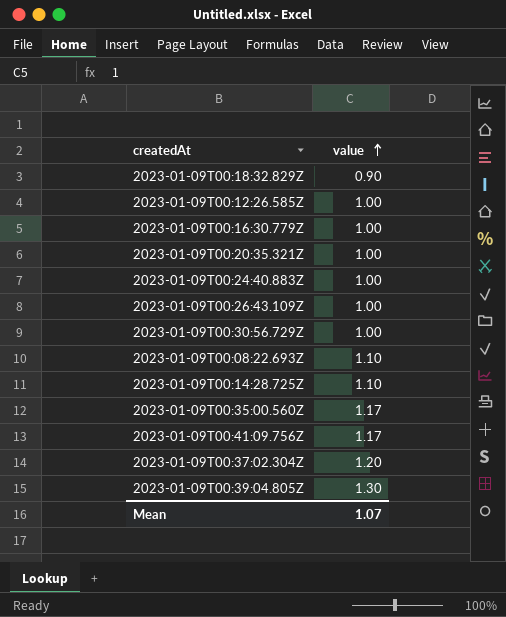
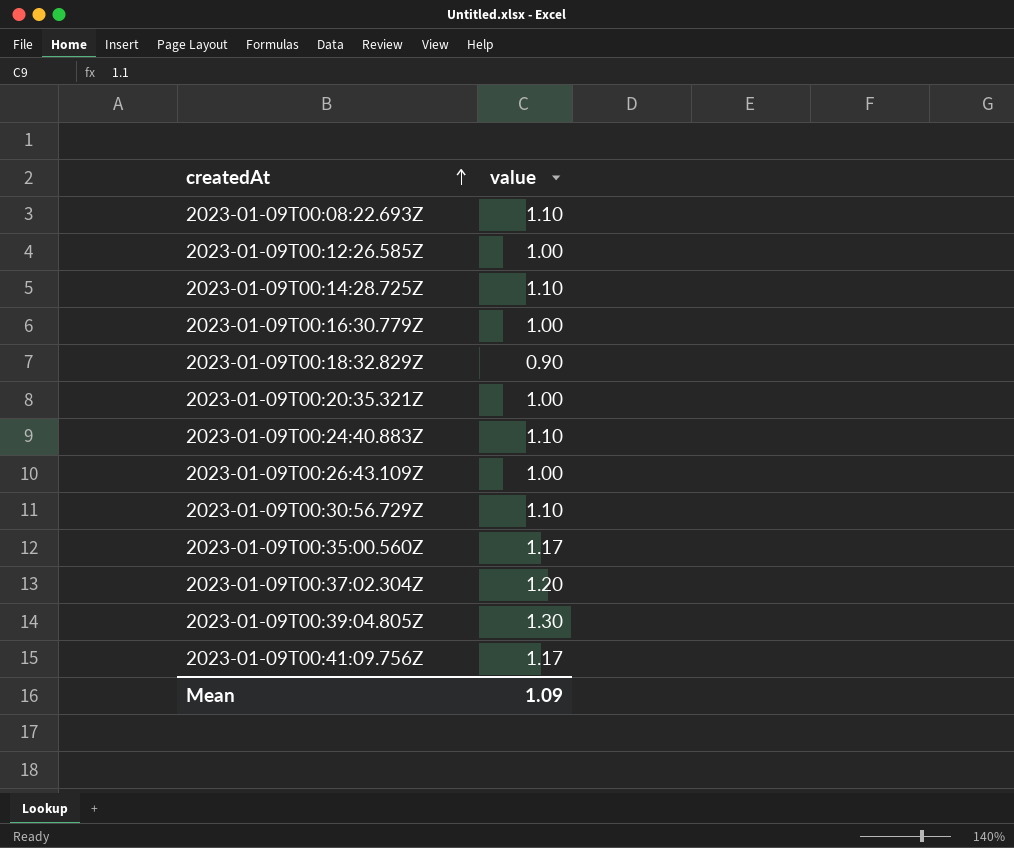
row order: value ascending -> createdAt ascending
2023-01-09T00:24:40.883Z | value: 1.00 -> 1.10
2023-01-09T00:30:56.729Z | value: 1.00 -> 1.10
Mean | value: 1.07 -> 1.09

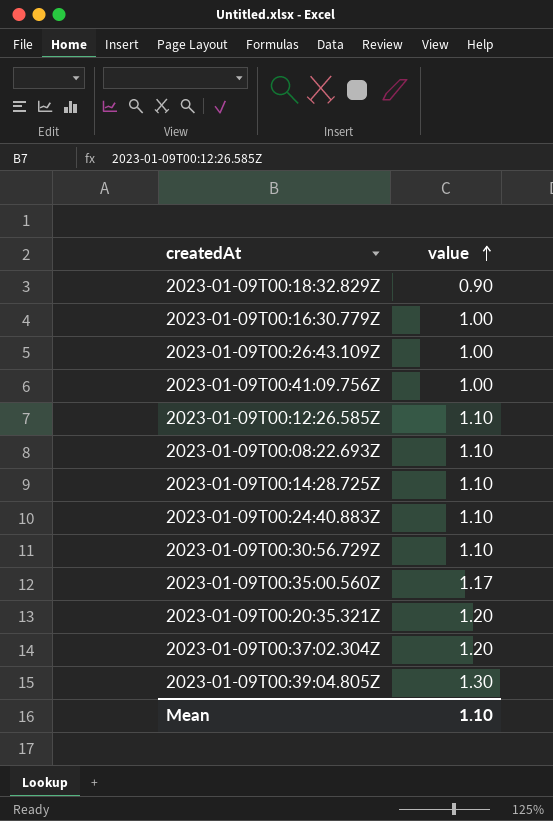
row order: createdAt ascending -> value ascending
2023-01-09T00:41:09.756Z | value: 1.17 -> 1.00
2023-01-09T00:12:26.585Z | value: 1.00 -> 1.10
2023-01-09T00:20:35.321Z | value: 1.00 -> 1.20
Mean | value: 1.09 -> 1.10

